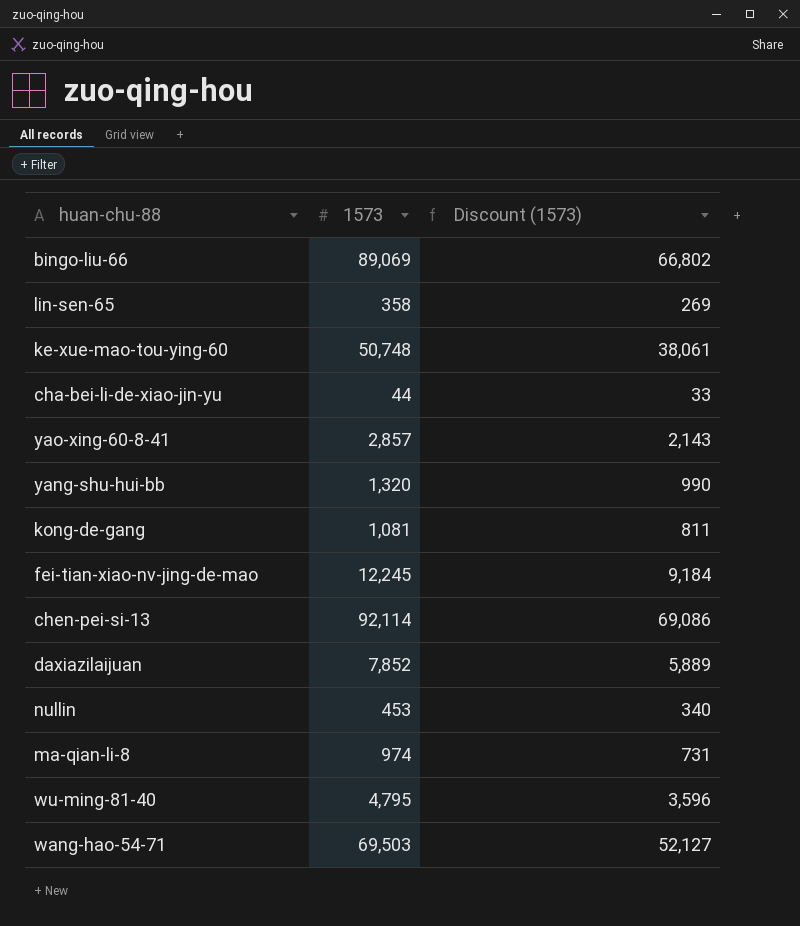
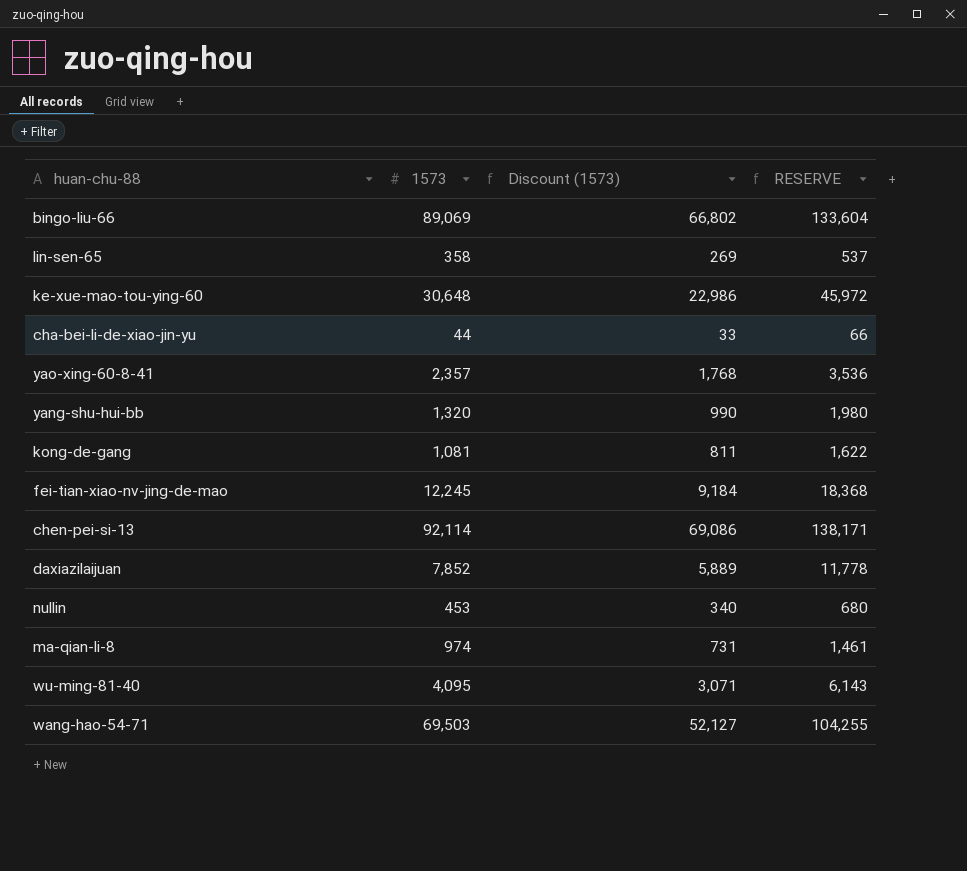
column RESERVE | formula: none -> [1573] * 1.5
ke-xue-mao-tou-ying-60 | 1573: 50,748 -> 30,648
ke-xue-mao-tou-ying-60 | Discount (1573): 38,061 -> 22,986
yao-xing-60-8-41 | 1573: 2,857 -> 2,357
yao-xing-60-8-41 | Discount (1573): 2,143 -> 1,768
wu-ming-81-40 | 1573: 4,795 -> 4,095
wu-ming-81-40 | Discount (1573): 3,596 -> 3,071

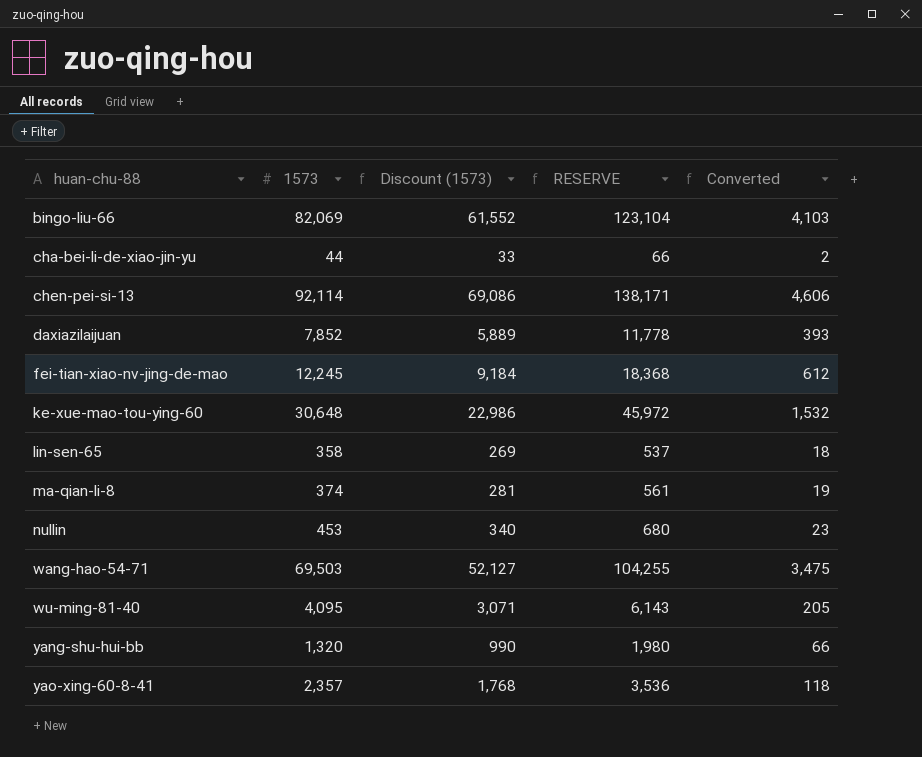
row order: none -> huan-chu-88 ascending
column Converted | formula: none -> [1573] * 0.05
row kong-de-gang: 1,081 | 811 | 1,622 -> none
bingo-liu-66 | 1573: 89,069 -> 82,069
bingo-liu-66 | Discount (1573): 66,802 -> 61,552
bingo-liu-66 | RESERVE: 133,604 -> 123,104
ma-qian-li-8 | 1573: 974 -> 374
ma-qian-li-8 | Discount (1573): 731 -> 281
ma-qian-li-8 | RESERVE: 1,461 -> 561

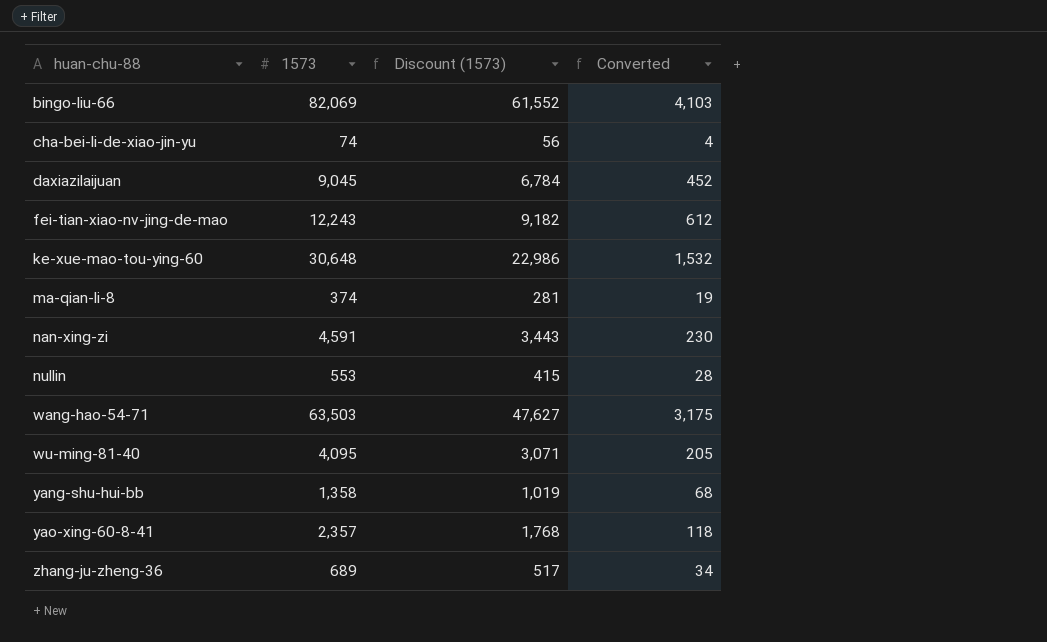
column RESERVE | formula: [1573] * 1.5 -> none
row chen-pei-si-13: 92,114 | 69,086 | 138,171 | 4,606 -> none
row lin-sen-65: 358 | 269 | 537 | 18 -> none
cha-bei-li-de-xiao-jin-yu | 1573: 44 -> 74
cha-bei-li-de-xiao-jin-yu | Discount (1573): 33 -> 56
cha-bei-li-de-xiao-jin-yu | Converted: 2 -> 4
daxiazilaijuan | 1573: 7,852 -> 9,045
daxiazilaijuan | Discount (1573): 5,889 -> 6,784
daxiazilaijuan | Converted: 393 -> 452
fei-tian-xiao-nv-jing-de-mao | 1573: 12,245 -> 12,243
fei-tian-xiao-nv-jing-de-mao | Discount (1573): 9,184 -> 9,182
row nan-xing-zi: none -> 4,591 | 3,443 | 230
nullin | 1573: 453 -> 553
nullin | Discount (1573): 340 -> 415
nullin | Converted: 23 -> 28
wang-hao-54-71 | 1573: 69,503 -> 63,503
wang-hao-54-71 | Discount (1573): 52,127 -> 47,627
wang-hao-54-71 | Converted: 3,475 -> 3,175
yang-shu-hui-bb | 1573: 1,320 -> 1,358
yang-shu-hui-bb | Discount (1573): 990 -> 1,019
yang-shu-hui-bb | Converted: 66 -> 68
row zhang-ju-zheng-36: none -> 689 | 517 | 34

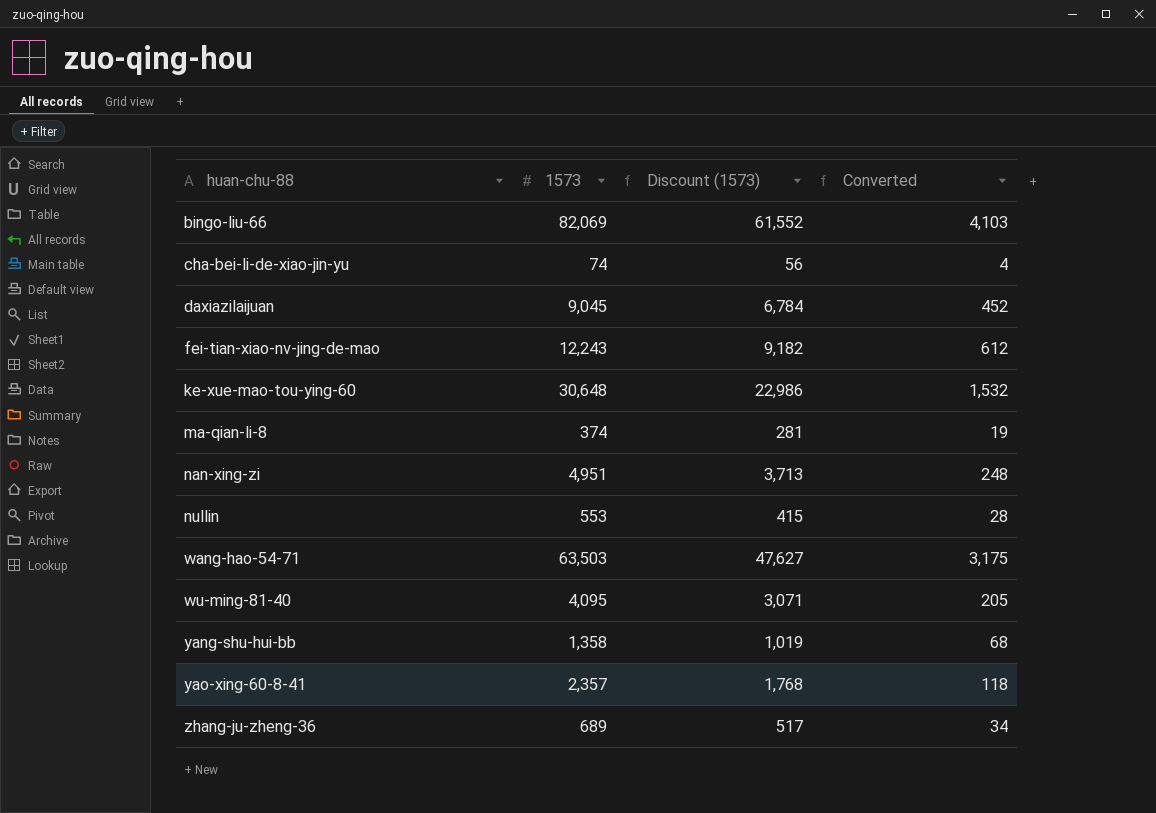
nan-xing-zi | 1573: 4,591 -> 4,951
nan-xing-zi | Discount (1573): 3,443 -> 3,713
nan-xing-zi | Converted: 230 -> 248

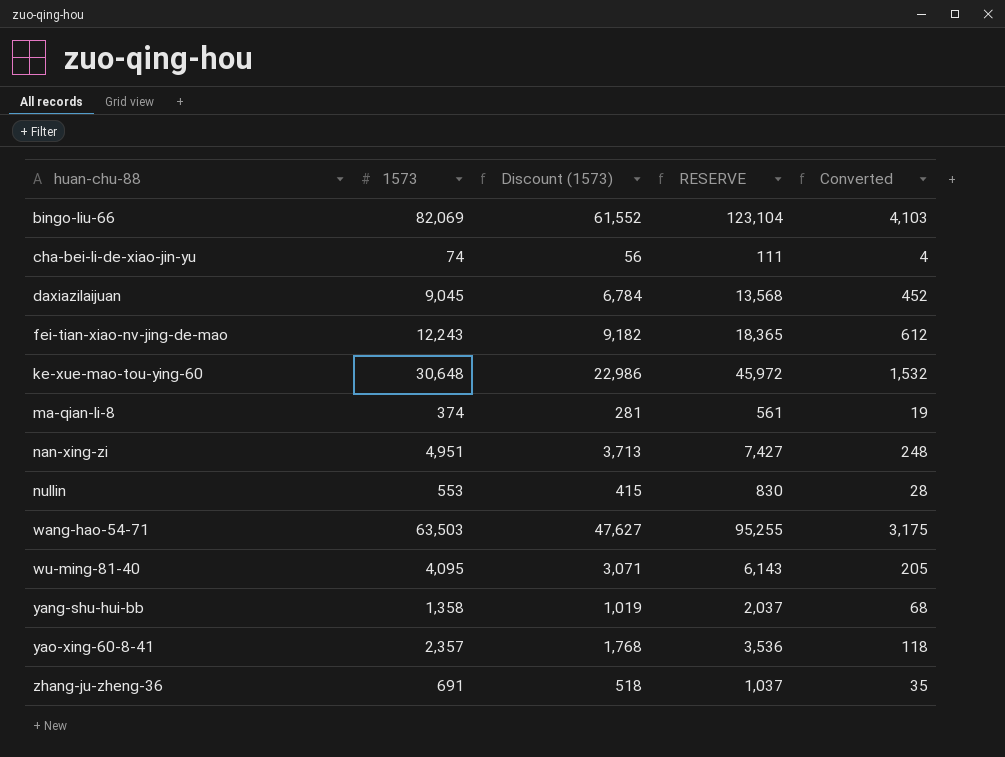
column RESERVE | formula: none -> [1573] * 1.5
zhang-ju-zheng-36 | 1573: 689 -> 691
zhang-ju-zheng-36 | Discount (1573): 517 -> 518
zhang-ju-zheng-36 | Converted: 34 -> 35

